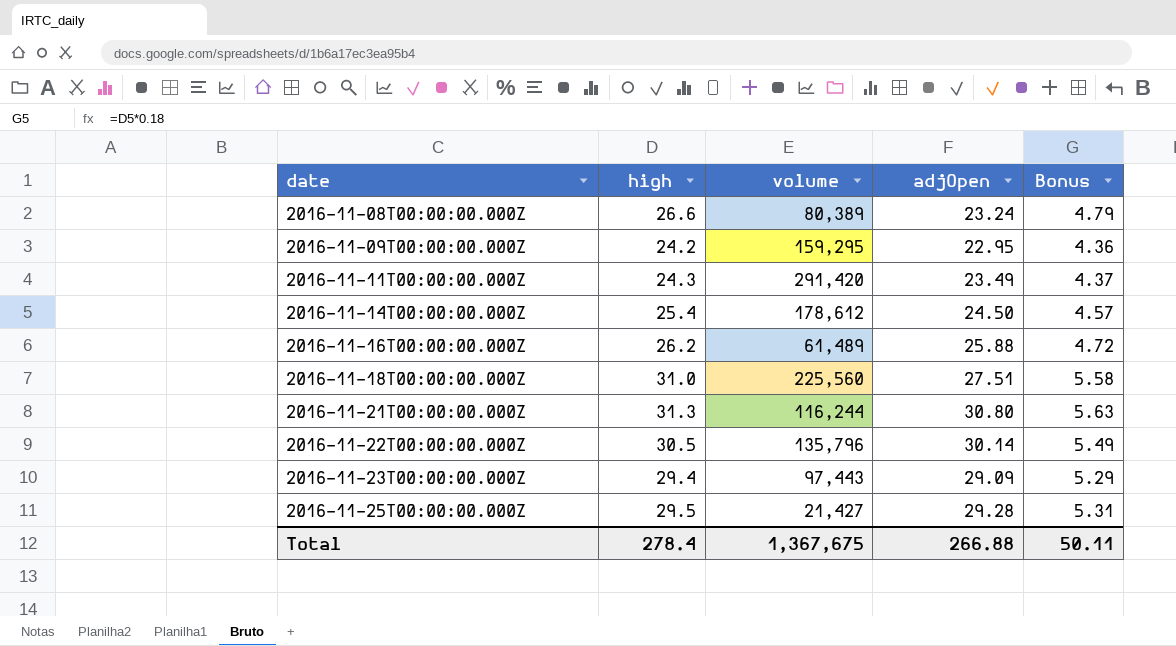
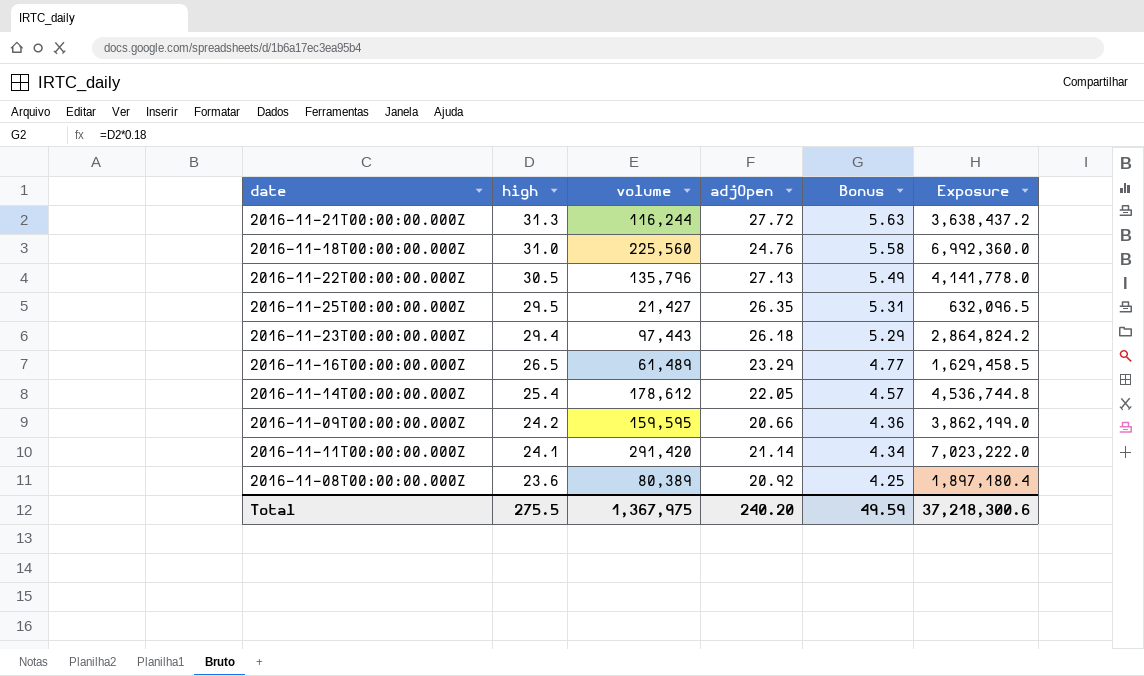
row order: date ascending -> high descending
column Exposure | formula: none -> [high] * [volume]
2016-11-21T00:00:00.000Z | adjOpen: 30.80 -> 27.72
2016-11-18T00:00:00.000Z | adjOpen: 27.51 -> 24.76
2016-11-22T00:00:00.000Z | adjOpen: 30.14 -> 27.13
2016-11-25T00:00:00.000Z | adjOpen: 29.28 -> 26.35
2016-11-23T00:00:00.000Z | adjOpen: 29.09 -> 26.18
2016-11-16T00:00:00.000Z | high: 26.2 -> 26.5
2016-11-16T00:00:00.000Z | adjOpen: 25.88 -> 23.29
2016-11-16T00:00:00.000Z | Bonus: 4.72 -> 4.77
2016-11-14T00:00:00.000Z | adjOpen: 24.50 -> 22.05
2016-11-09T00:00:00.000Z | volume: 159,295 -> 159,595
2016-11-09T00:00:00.000Z | adjOpen: 22.95 -> 20.66
2016-11-11T00:00:00.000Z | high: 24.3 -> 24.1
2016-11-11T00:00:00.000Z | adjOpen: 23.49 -> 21.14
2016-11-11T00:00:00.000Z | Bonus: 4.37 -> 4.34
2016-11-08T00:00:00.000Z | high: 26.6 -> 23.6
2016-11-08T00:00:00.000Z | adjOpen: 23.24 -> 20.92
2016-11-08T00:00:00.000Z | Bonus: 4.79 -> 4.25
Total | high: 278.4 -> 275.5
Total | volume: 1,367,675 -> 1,367,975
Total | adjOpen: 266.88 -> 240.20
Total | Bonus: 50.11 -> 49.59

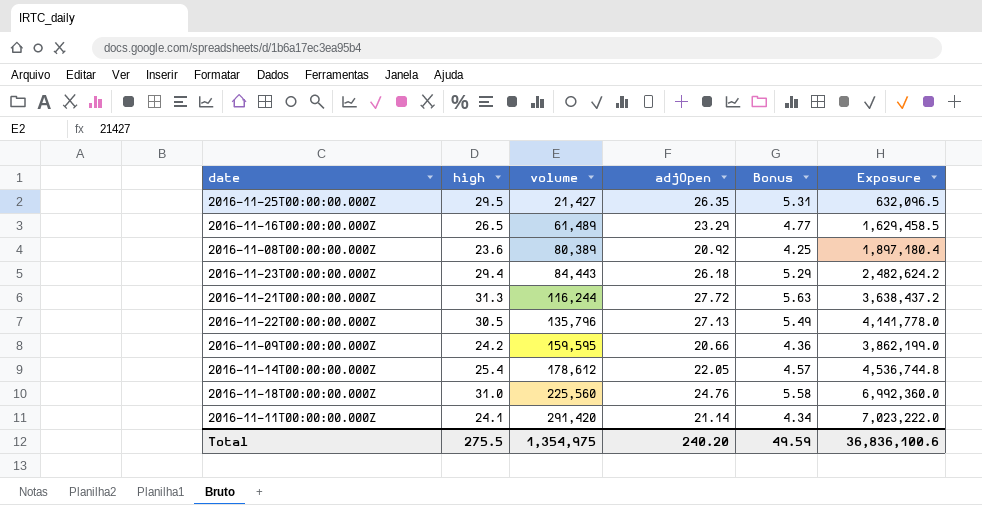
row order: high descending -> volume ascending
2016-11-23T00:00:00.000Z | volume: 97,443 -> 84,443
2016-11-23T00:00:00.000Z | Exposure: 2,864,824.2 -> 2,482,624.2
Total | volume: 1,367,975 -> 1,354,975
Total | Exposure: 37,218,300.6 -> 36,836,100.6

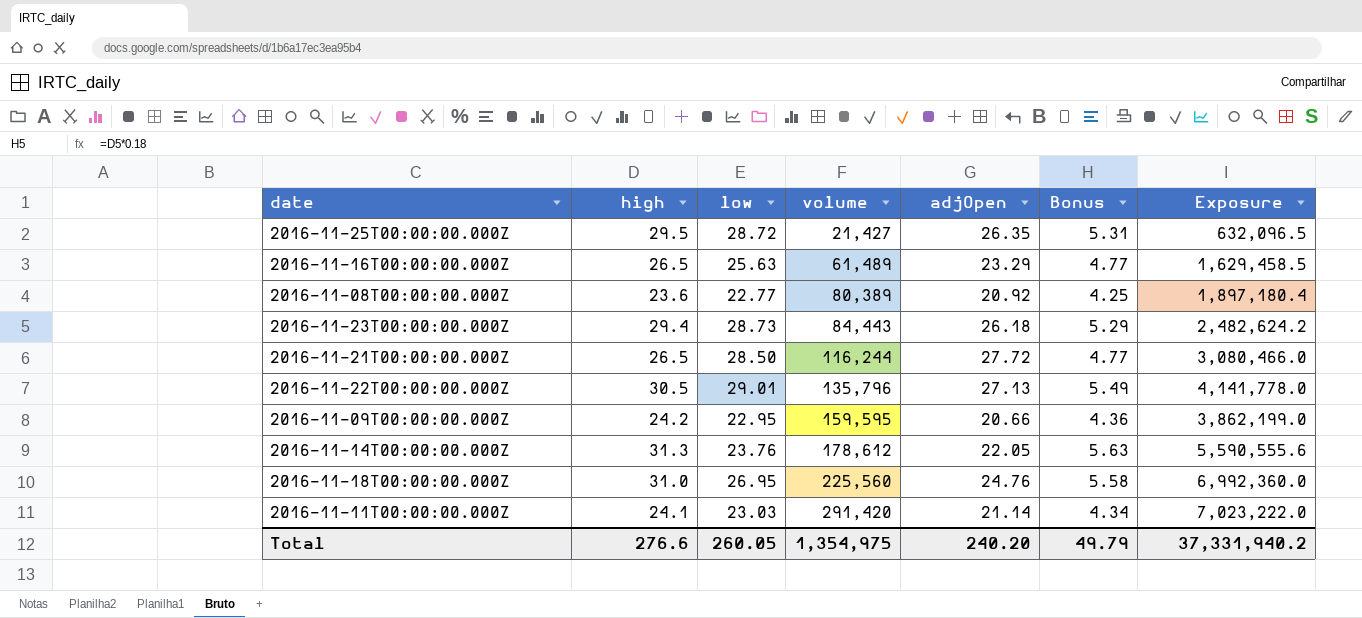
column low | position: none -> 3
2016-11-21T00:00:00.000Z | high: 31.3 -> 26.5
2016-11-21T00:00:00.000Z | Bonus: 5.63 -> 4.77
2016-11-21T00:00:00.000Z | Exposure: 3,638,437.2 -> 3,080,466.0
2016-11-14T00:00:00.000Z | high: 25.4 -> 31.3
2016-11-14T00:00:00.000Z | Bonus: 4.57 -> 5.63
2016-11-14T00:00:00.000Z | Exposure: 4,536,744.8 -> 5,590,555.6
Total | high: 275.5 -> 276.6
Total | Bonus: 49.59 -> 49.79
Total | Exposure: 36,836,100.6 -> 37,331,940.2

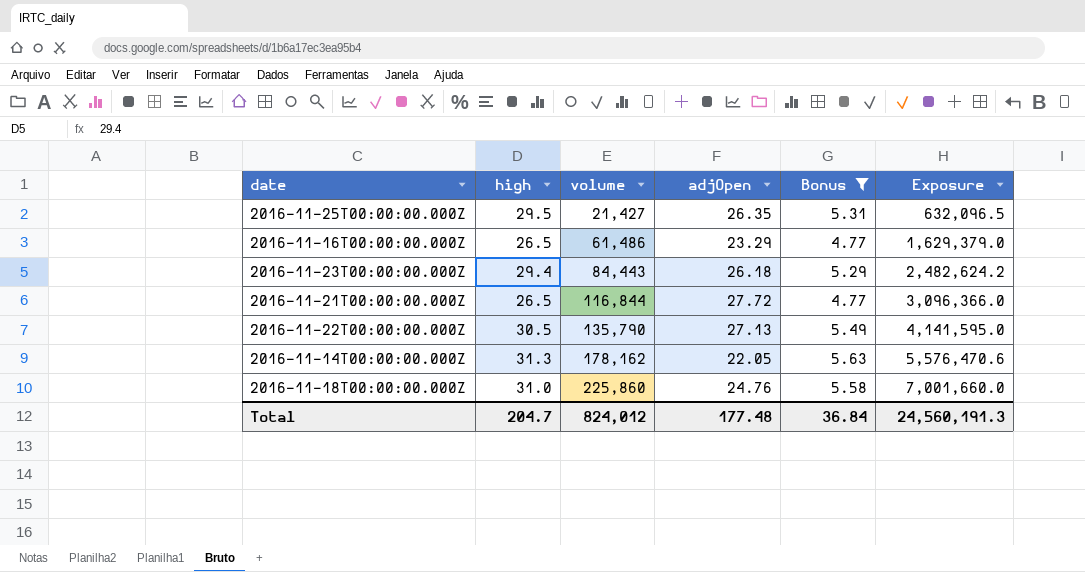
filter: none -> Bonus >= 4.77
column low | position: 3 -> none
2016-11-16T00:00:00.000Z | volume: 61,489 -> 61,486
2016-11-16T00:00:00.000Z | Exposure: 1,629,458.5 -> 1,629,379.0
2016-11-21T00:00:00.000Z | volume: 116,244 -> 116,844
2016-11-21T00:00:00.000Z | Exposure: 3,080,466.0 -> 3,096,366.0
2016-11-22T00:00:00.000Z | volume: 135,796 -> 135,790
2016-11-22T00:00:00.000Z | Exposure: 4,141,778.0 -> 4,141,595.0
2016-11-14T00:00:00.000Z | volume: 178,612 -> 178,162
2016-11-14T00:00:00.000Z | Exposure: 5,590,555.6 -> 5,576,470.6
2016-11-18T00:00:00.000Z | volume: 225,560 -> 225,860
2016-11-18T00:00:00.000Z | Exposure: 6,992,360.0 -> 7,001,660.0
Total | high: 276.6 -> 204.7
Total | volume: 1,354,975 -> 824,012
Total | adjOpen: 240.20 -> 177.48
Total | Bonus: 49.79 -> 36.84
Total | Exposure: 37,331,940.2 -> 24,560,191.3

